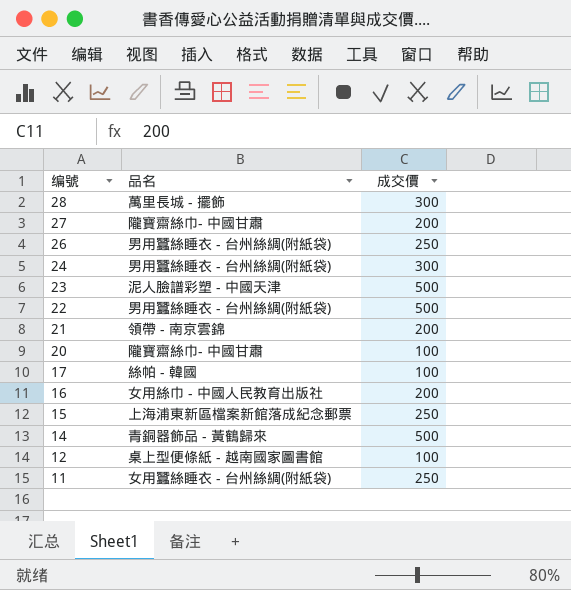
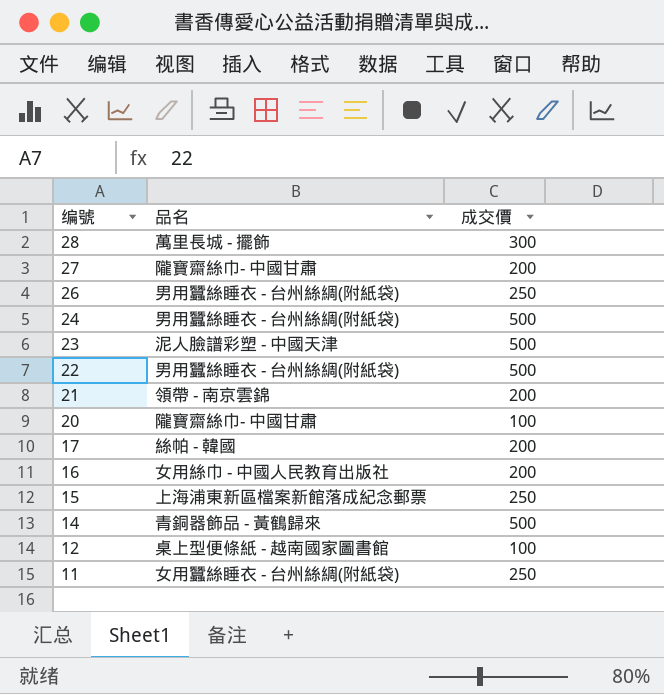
24 | 成交價: 300 -> 500
17 | 成交價: 100 -> 200

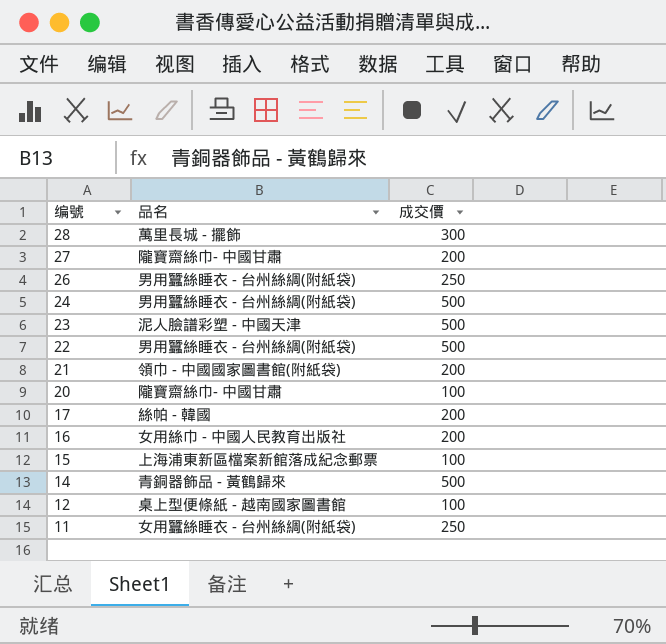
21 | 品名: 領帶 - 南京雲錦 -> 領巾 - 中國國家圖書館(附紙袋)
15 | 成交價: 250 -> 100

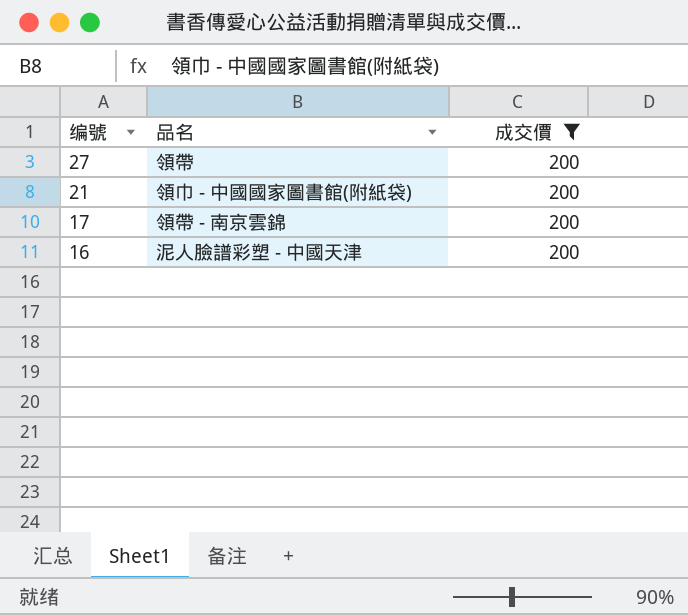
filter: none -> 成交價 = 200
27 | 品名: 隴寶齋絲巾- 中國甘肅 -> 領帶
17 | 品名: 絲帕 - 韓國 -> 領帶 - 南京雲錦
16 | 品名: 女用絲巾 - 中國人民教育出版社 -> 泥人臉譜彩塑 - 中國天津

